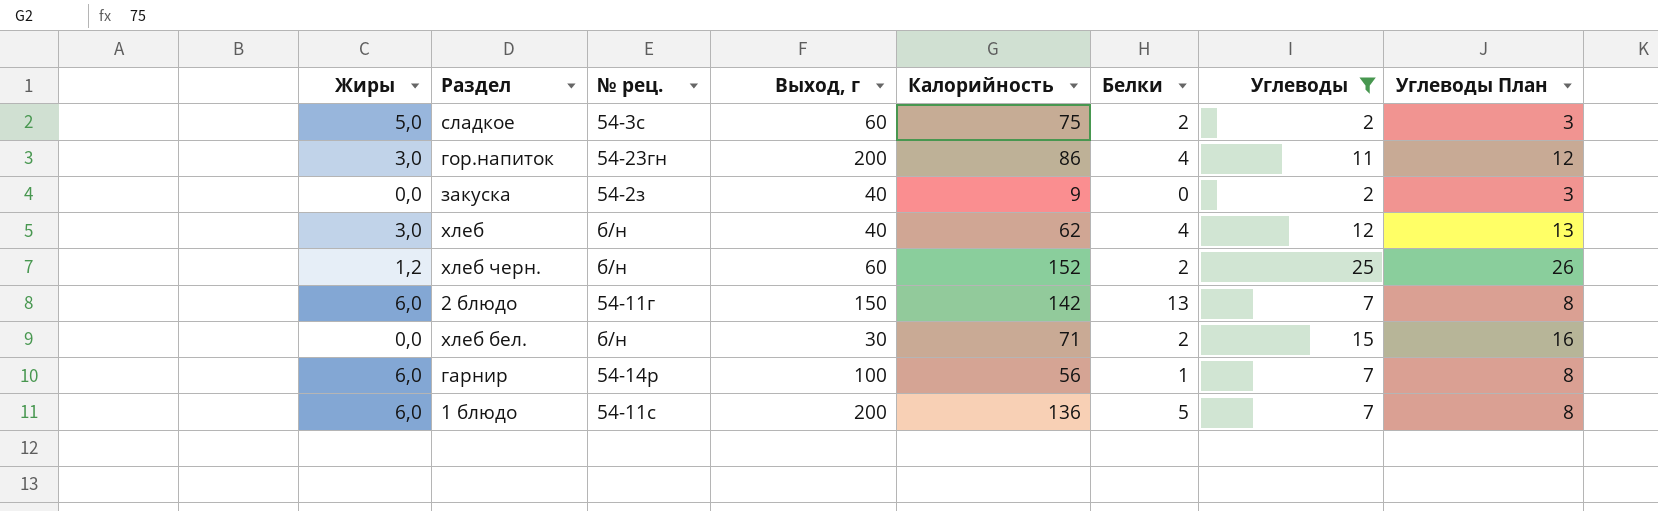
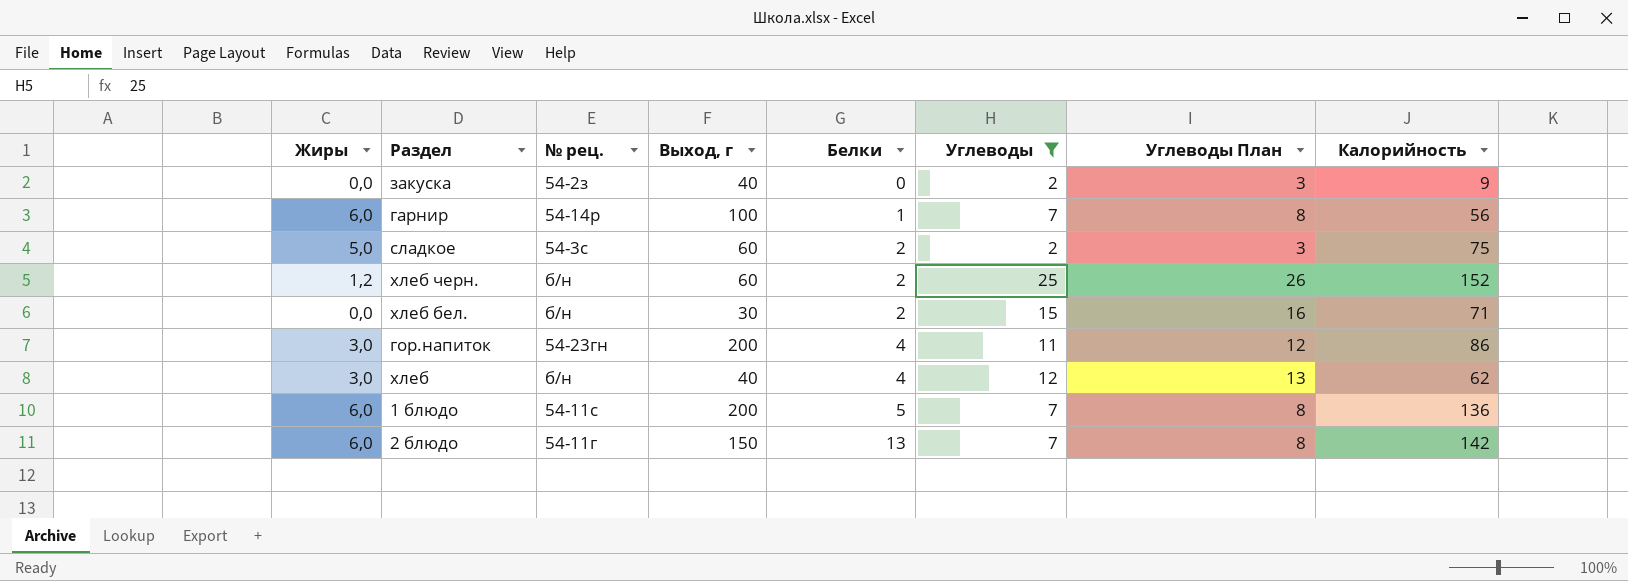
row order: none -> Белки ascending
column Калорийность | position: 5 -> 8

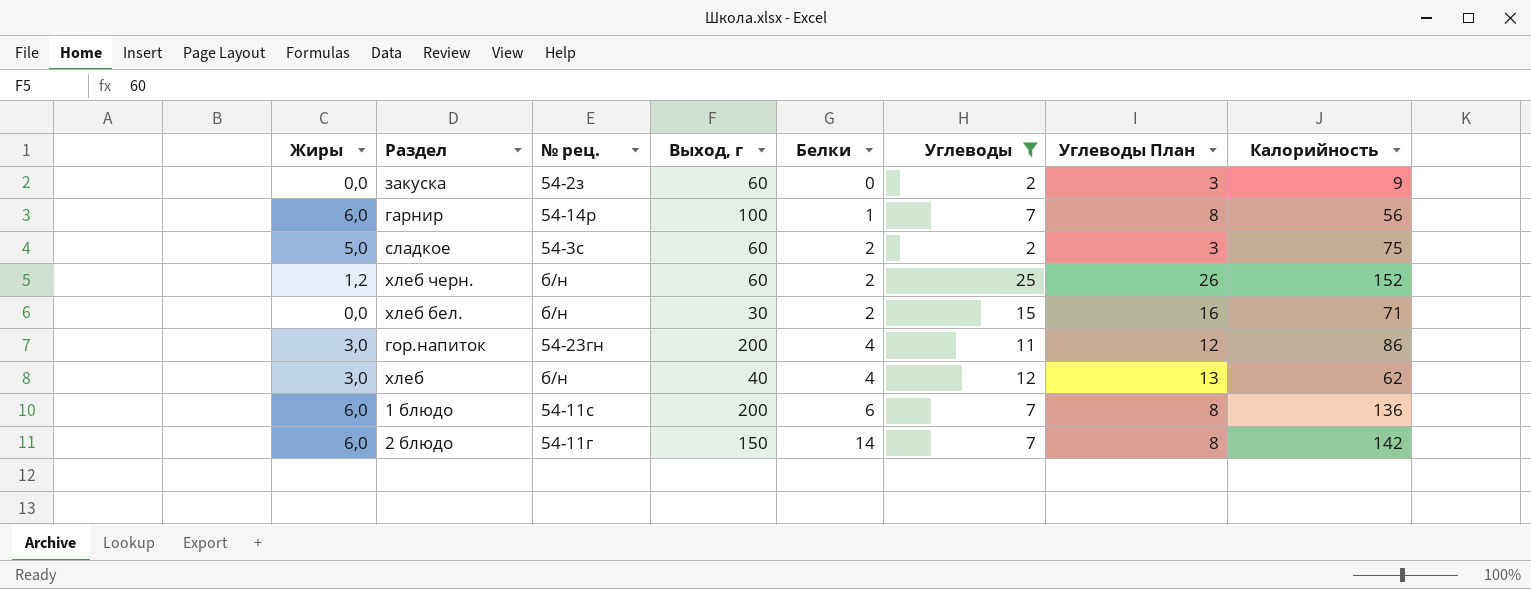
закуска | Выход, г: 40 -> 60
1 блюдо | Белки: 5 -> 6
2 блюдо | Белки: 13 -> 14

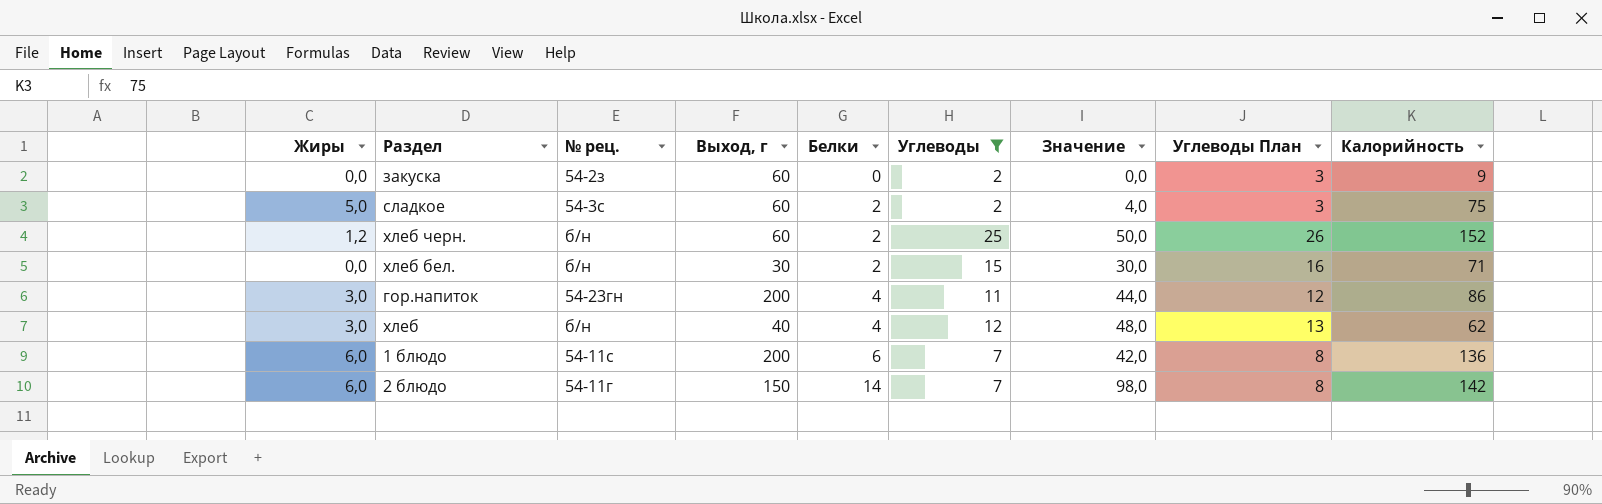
column Значение | formula: none -> [Белки] * [Углеводы]
row гарнир: 6,0 | 54-14р | 100 | 1 | 7 | 8 | 56 -> none

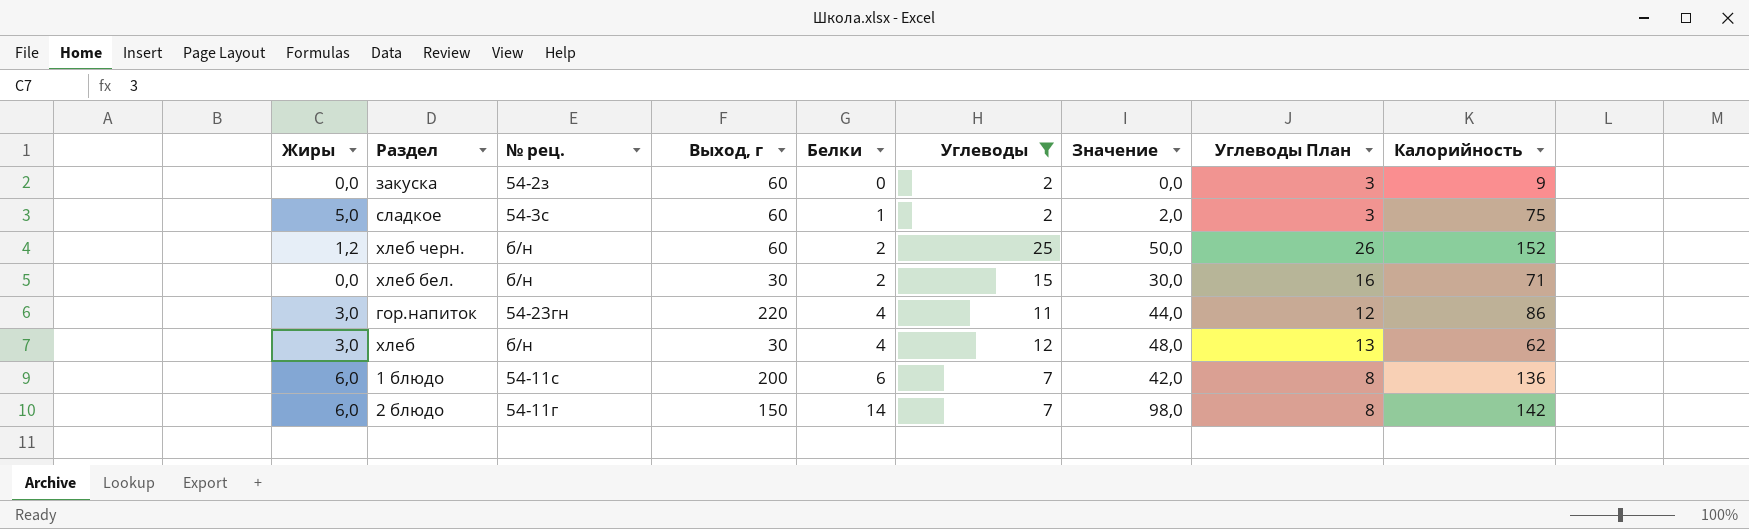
сладкое | Белки: 2 -> 1
сладкое | Значение: 4,0 -> 2,0
гор.напиток | Выход, г: 200 -> 220
хлеб | Выход, г: 40 -> 30

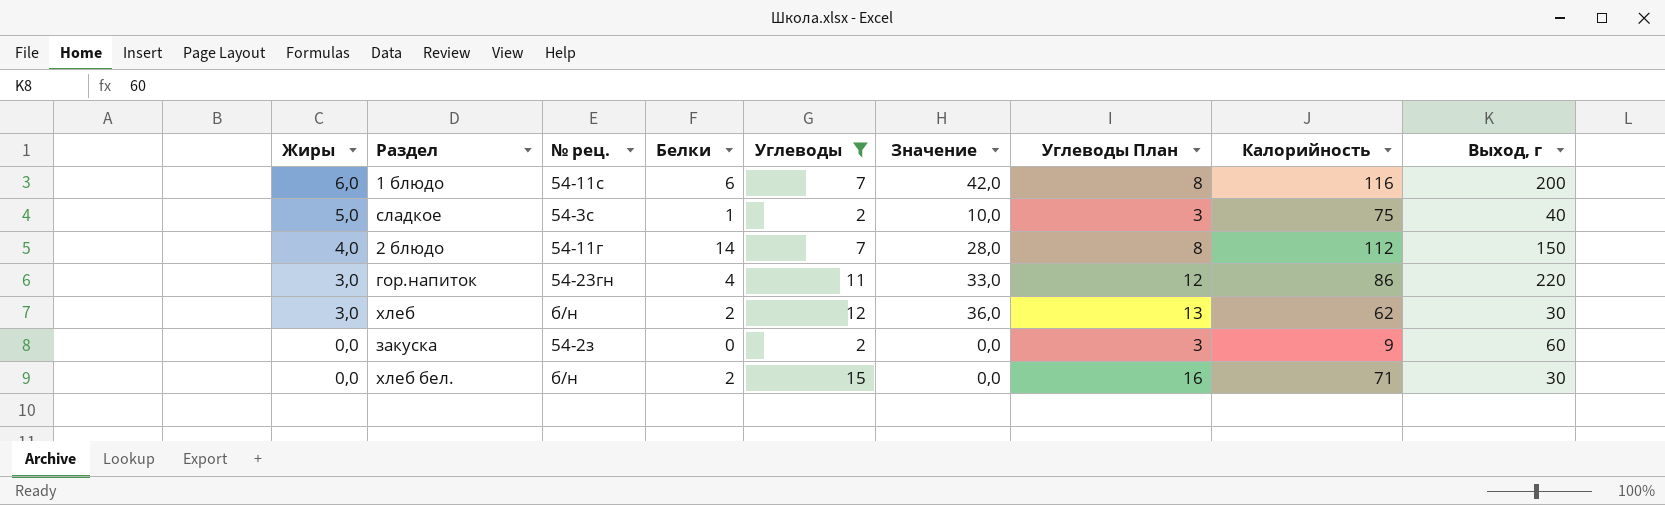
row order: Белки ascending -> Жиры descending
column Значение | formula: [Белки] * [Углеводы] -> [Жиры] * [Углеводы]
column Выход, г | position: 4 -> 9
row хлеб черн.: 1,2 | б/н | 60 | 2 | 25 | 50,0 | 26 | 152 -> none
1 блюдо | Калорийность: 136 -> 116
сладкое | Выход, г: 60 -> 40
2 блюдо | Жиры: 6,0 -> 4,0
2 блюдо | Калорийность: 142 -> 112
хлеб | Белки: 4 -> 2

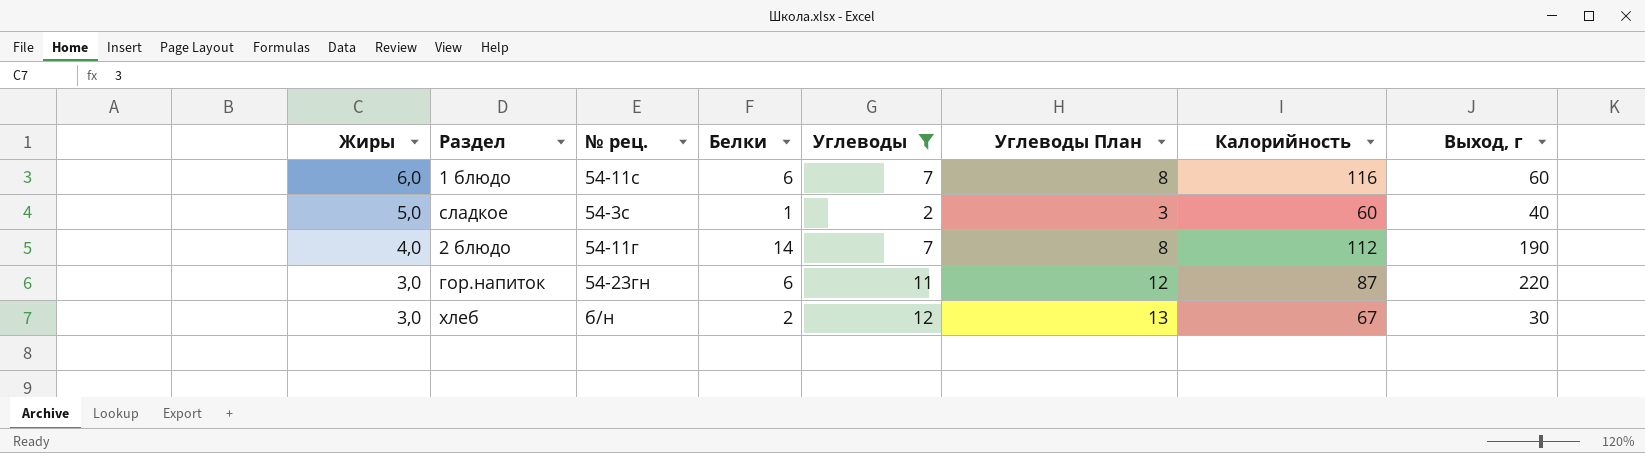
column Значение | formula: [Жиры] * [Углеводы] -> none
row закуска: 0,0 | 54-2з | 0 | 2 | 0,0 | 3 | 9 | 60 -> none
row хлеб бел.: 0,0 | б/н | 2 | 15 | 0,0 | 16 | 71 | 30 -> none
1 блюдо | Выход, г: 200 -> 60
сладкое | Калорийность: 75 -> 60
2 блюдо | Выход, г: 150 -> 190
гор.напиток | Белки: 4 -> 6
гор.напиток | Калорийность: 86 -> 87
хлеб | Калорийность: 62 -> 67

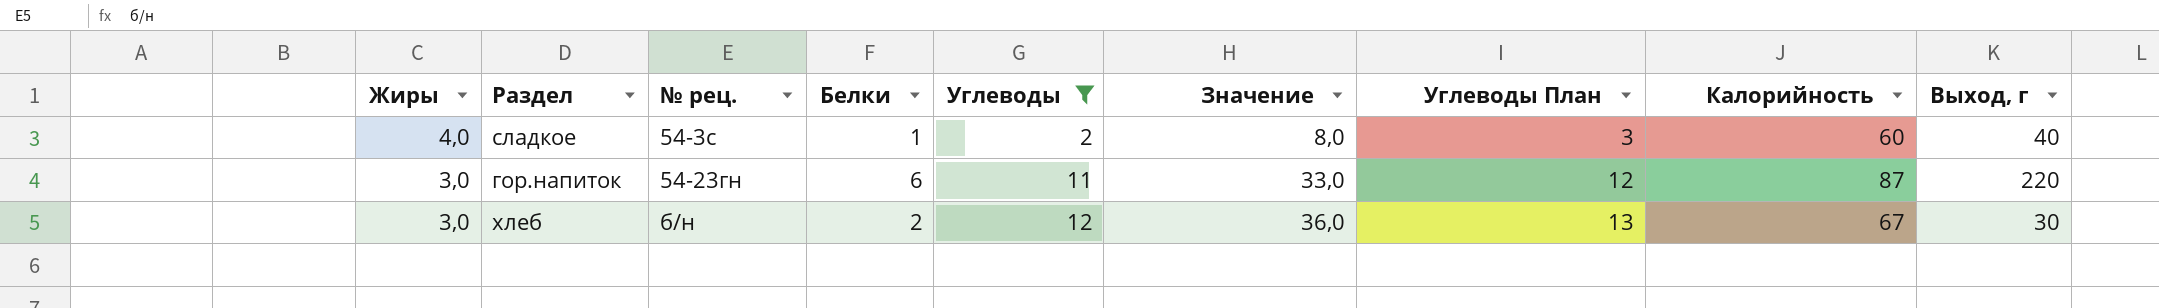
column Значение | formula: none -> [Жиры] * [Углеводы]
row 1 блюдо: 6,0 | 54-11с | 6 | 7 | 8 | 116 | 60 -> none
row 2 блюдо: 4,0 | 54-11г | 14 | 7 | 8 | 112 | 190 -> none
сладкое | Жиры: 5,0 -> 4,0

